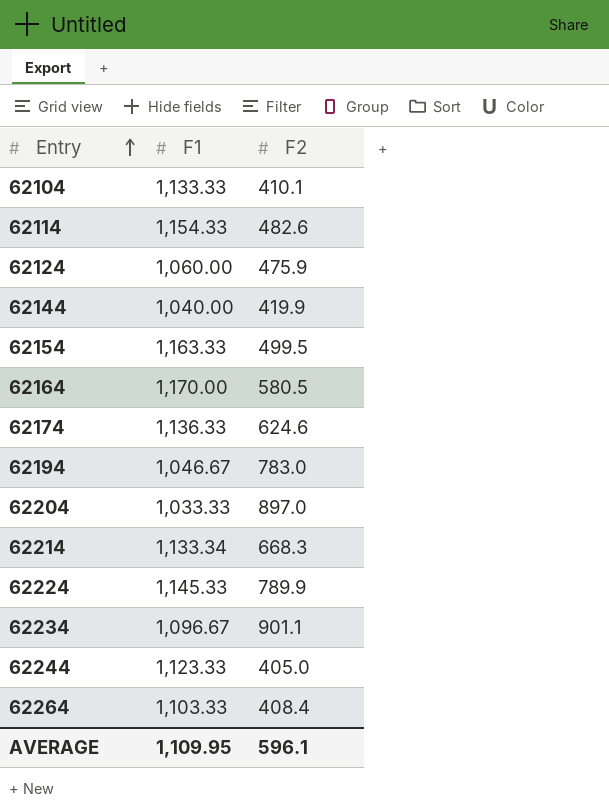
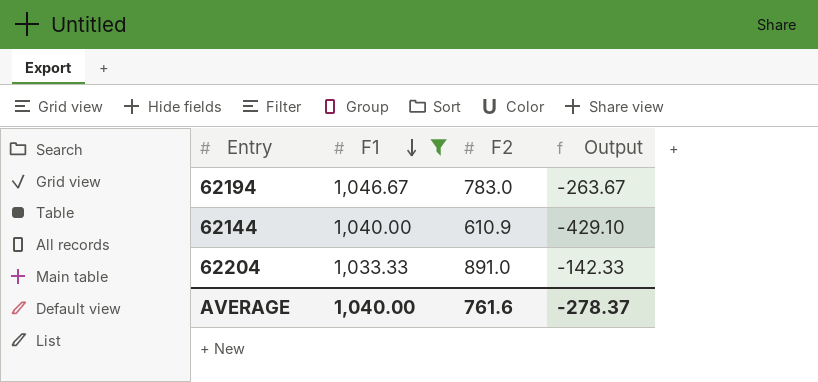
filter: none -> F1 <= 1,046.67
row order: Entry ascending -> F1 descending
column Output | formula: none -> [F2] - [F1]
62144 | F2: 419.9 -> 610.9
62204 | F2: 897.0 -> 891.0
AVERAGE | F1: 1,109.95 -> 1,040.00
AVERAGE | F2: 596.1 -> 761.6

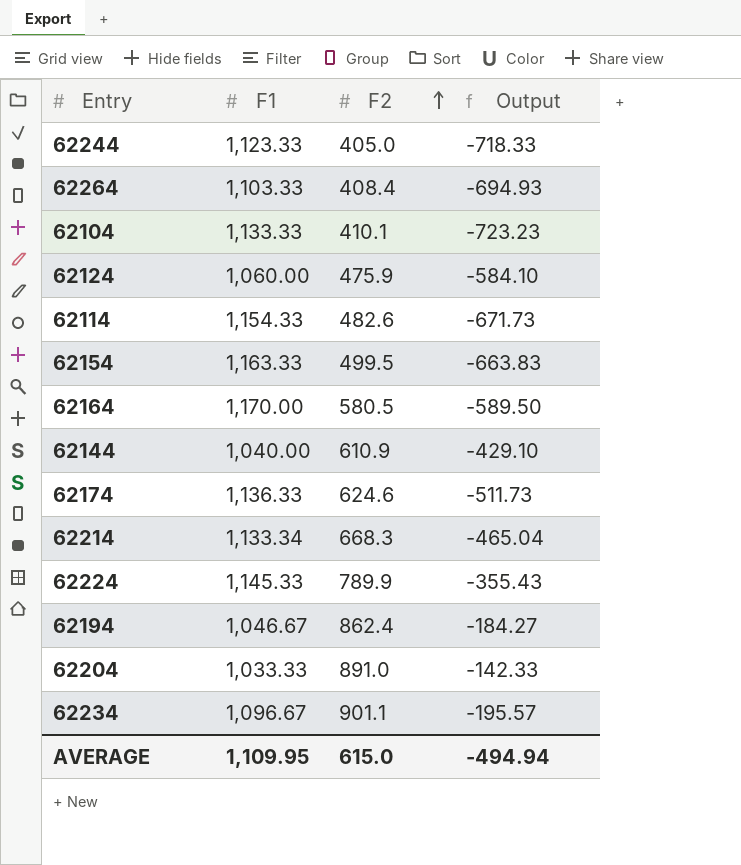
filter: F1 <= 1,046.67 -> none
row order: F1 descending -> F2 ascending
62194 | F2: 783.0 -> 862.4
62194 | Output: -263.67 -> -184.27
AVERAGE | F1: 1,040.00 -> 1,109.95
AVERAGE | F2: 761.6 -> 615.0
AVERAGE | Output: -278.37 -> -494.94

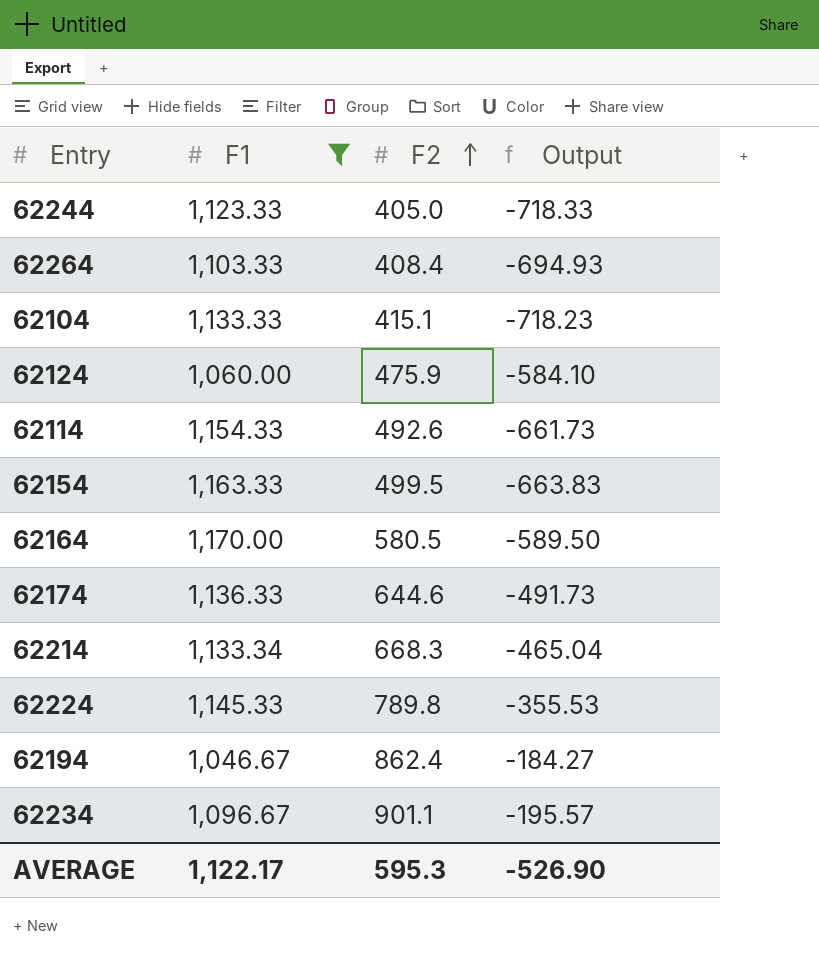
filter: none -> F1 >= 1,046.67
62104 | F2: 410.1 -> 415.1
62104 | Output: -723.23 -> -718.23
62114 | F2: 482.6 -> 492.6
62114 | Output: -671.73 -> -661.73
62174 | F2: 624.6 -> 644.6
62174 | Output: -511.73 -> -491.73
62224 | F2: 789.9 -> 789.8
62224 | Output: -355.43 -> -355.53
AVERAGE | F1: 1,109.95 -> 1,122.17
AVERAGE | F2: 615.0 -> 595.3
AVERAGE | Output: -494.94 -> -526.90

